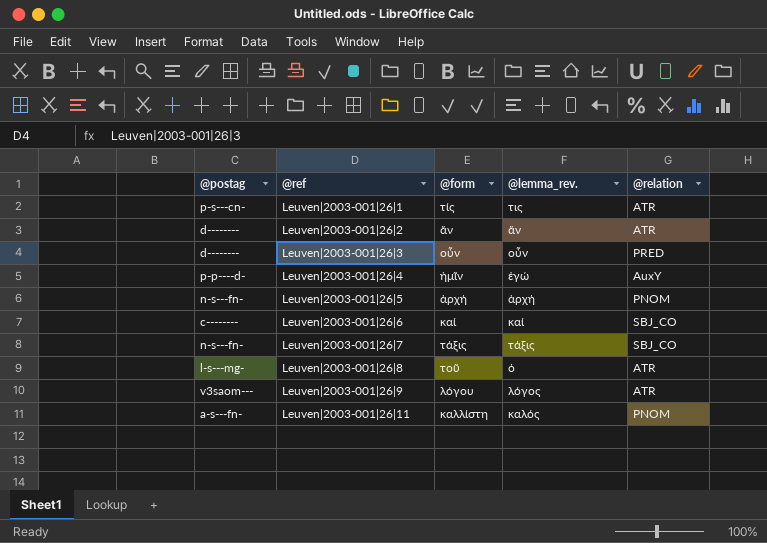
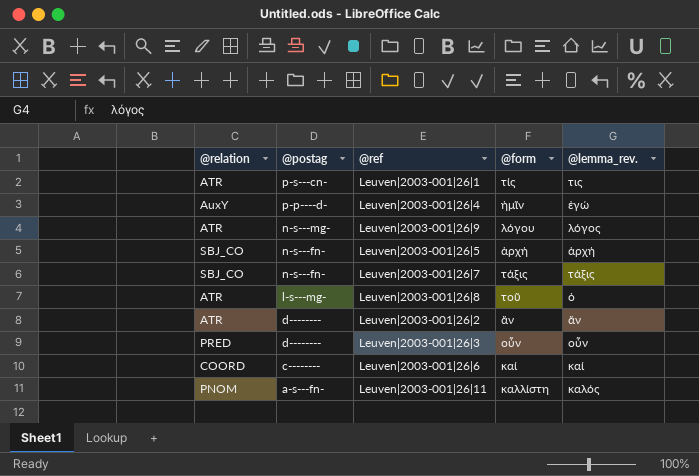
row order: @ref ascending -> @postag descending
column @relation | position: 5 -> 1
Leuven|2003-001|26|9 | @postag: v3saom--- -> n-s---mg-
Leuven|2003-001|26|5 | @relation: PNOM -> SBJ_CO
Leuven|2003-001|26|6 | @relation: SBJ_CO -> COORD

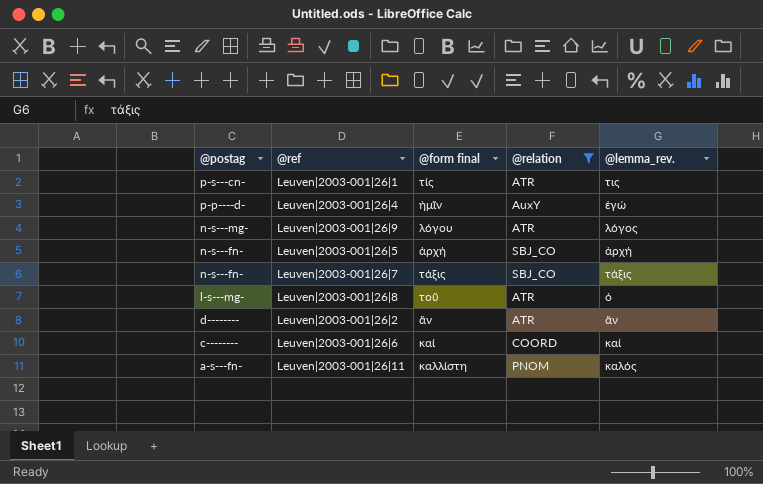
filter: none -> @relation != PRED
column name: @form -> @form final
column @relation | position: 1 -> 4

